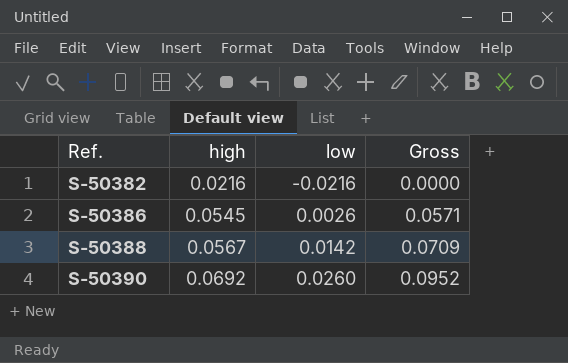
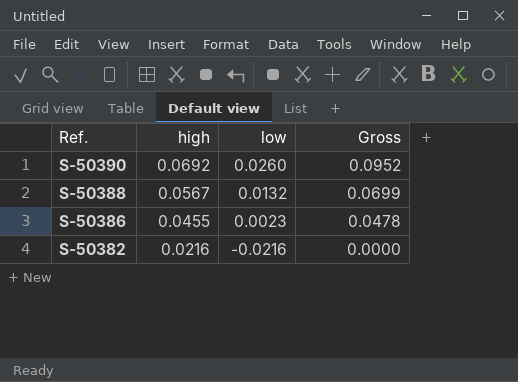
row order: Ref. ascending -> Ref. descending
S-50388 | low: 0.0142 -> 0.0132
S-50388 | Gross: 0.0709 -> 0.0699
S-50386 | high: 0.0545 -> 0.0455
S-50386 | low: 0.0026 -> 0.0023
S-50386 | Gross: 0.0571 -> 0.0478

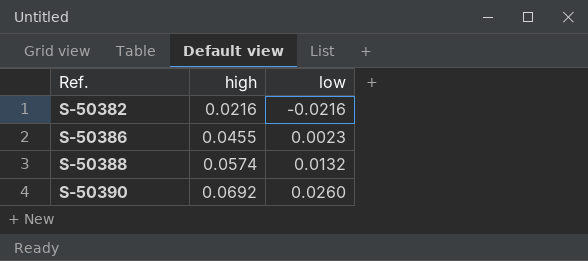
row order: Ref. descending -> Ref. ascending
column Gross | formula: [high] + [low] -> none
S-50388 | high: 0.0567 -> 0.0574

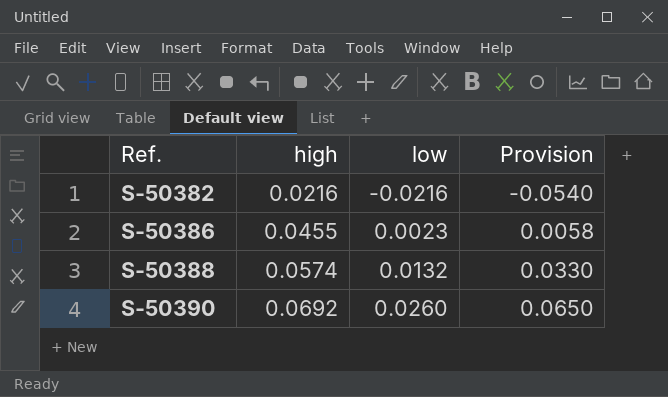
column Provision | formula: none -> [low] * 2.5

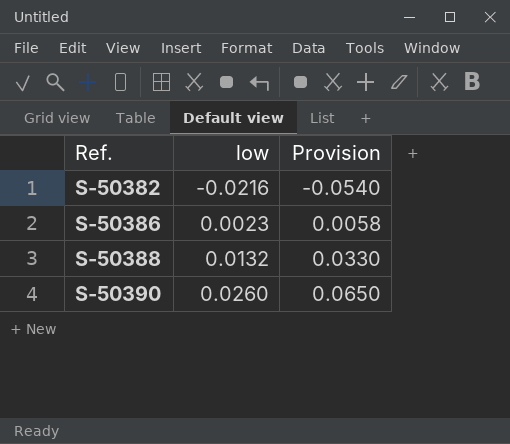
column high | position: 2 -> none

